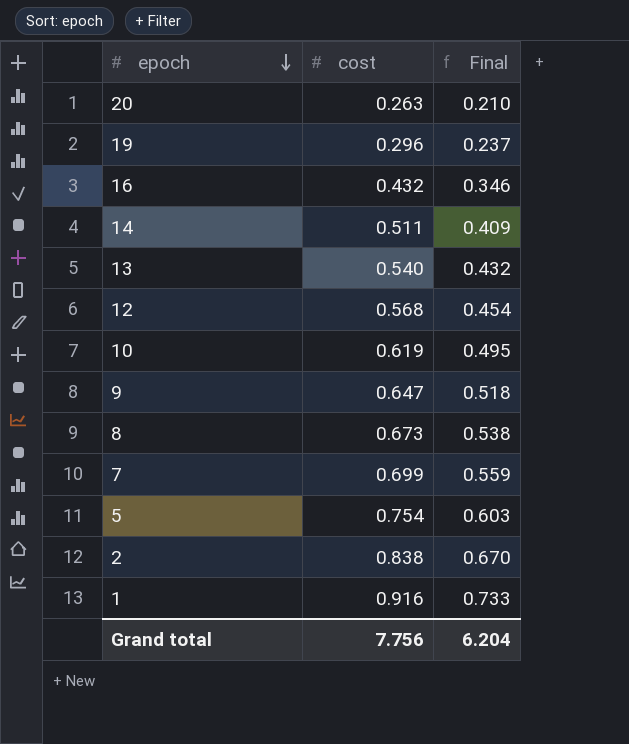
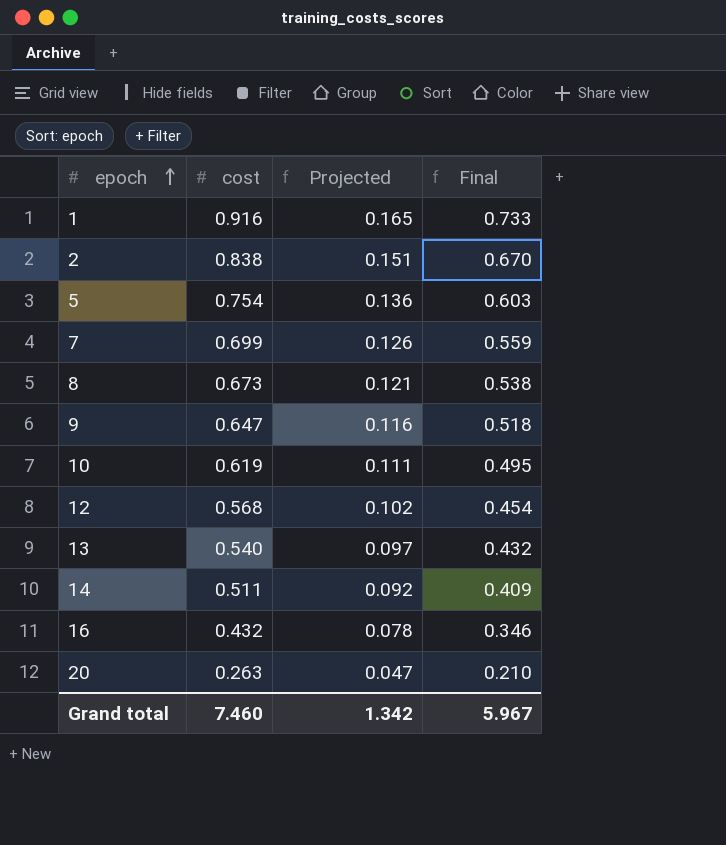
row order: epoch descending -> epoch ascending
column Projected | formula: none -> [cost] * 0.18
row 19: 0.296 | 0.237 -> none
Grand total | cost: 7.756 -> 7.460
Grand total | Final: 6.204 -> 5.967

